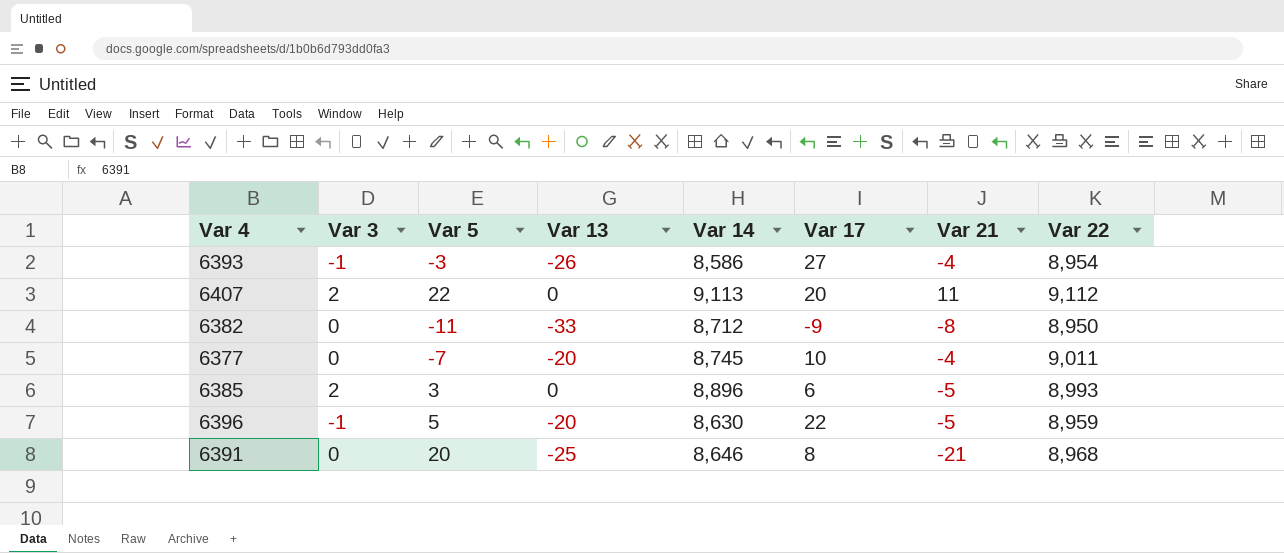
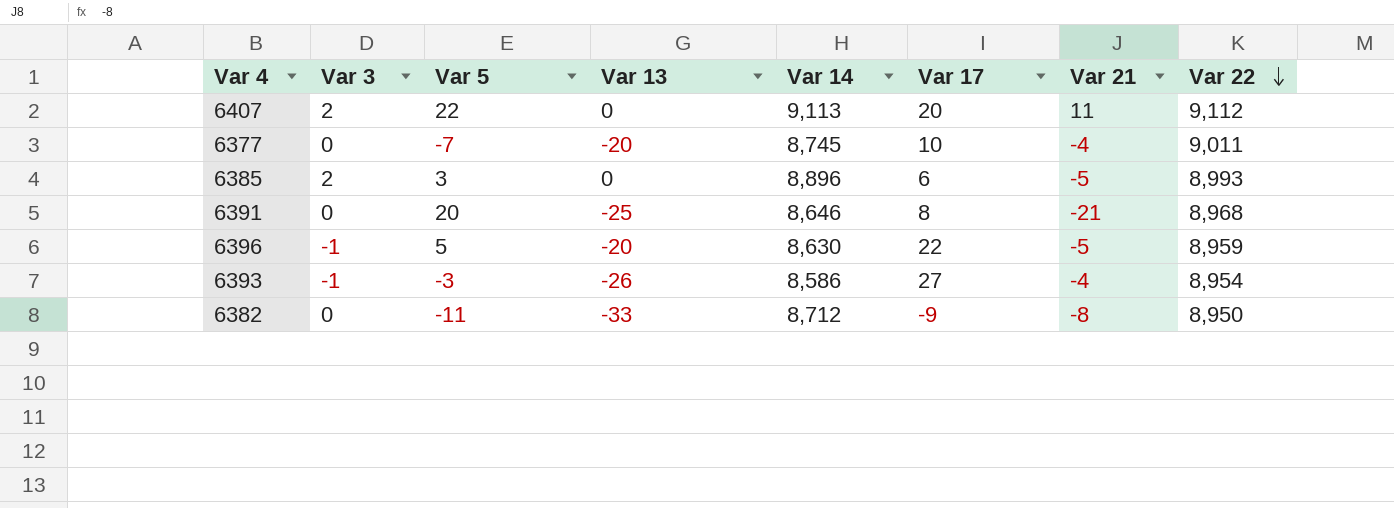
row order: none -> Var 22 descending

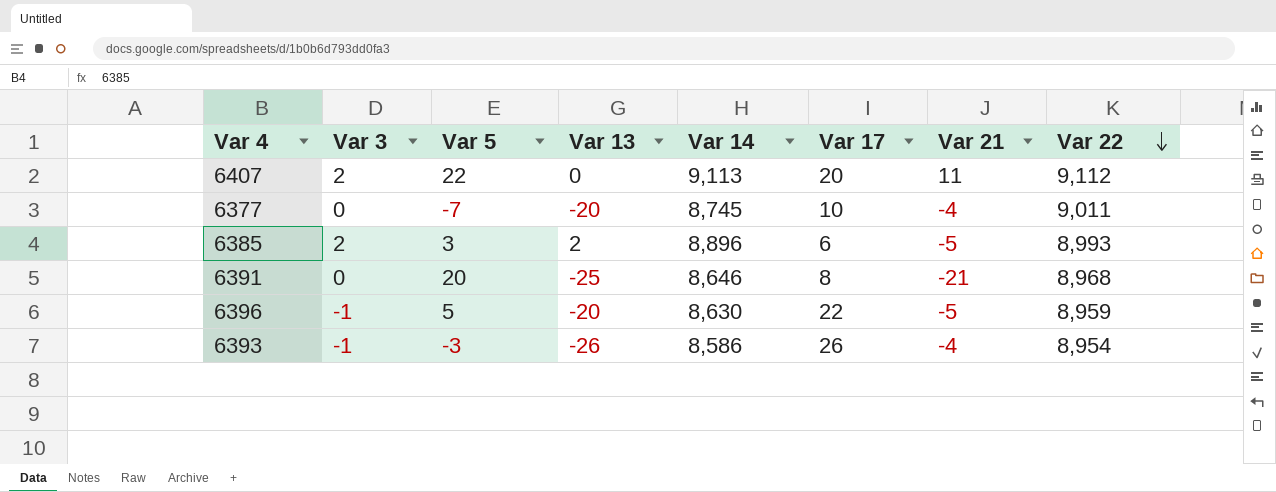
row 6382: 0 | -11 | -33 | 8,712 | -9 | -8 | 8,950 -> none
6385 | Var 13: 0 -> 2
6393 | Var 17: 27 -> 26

